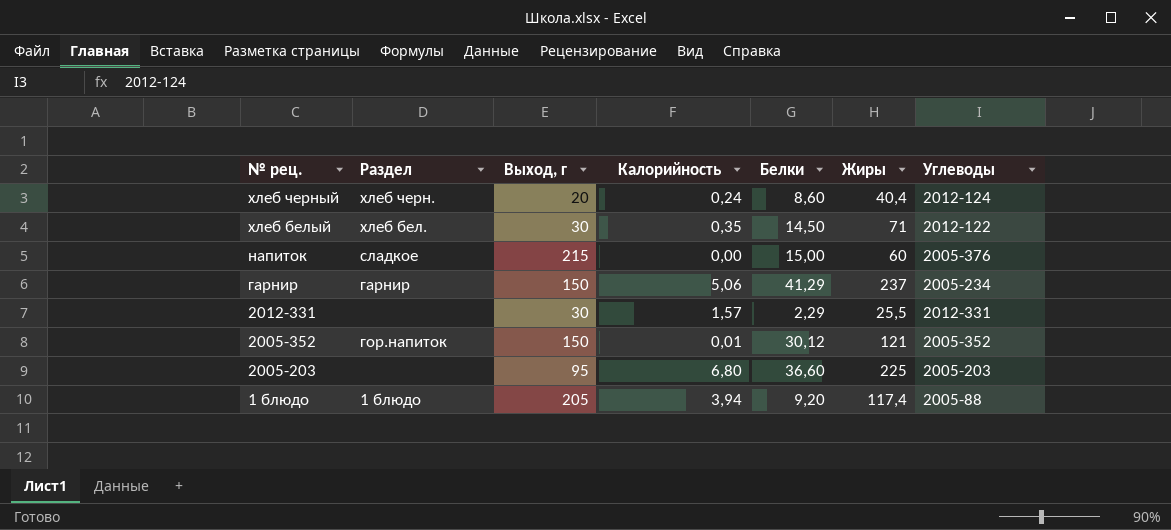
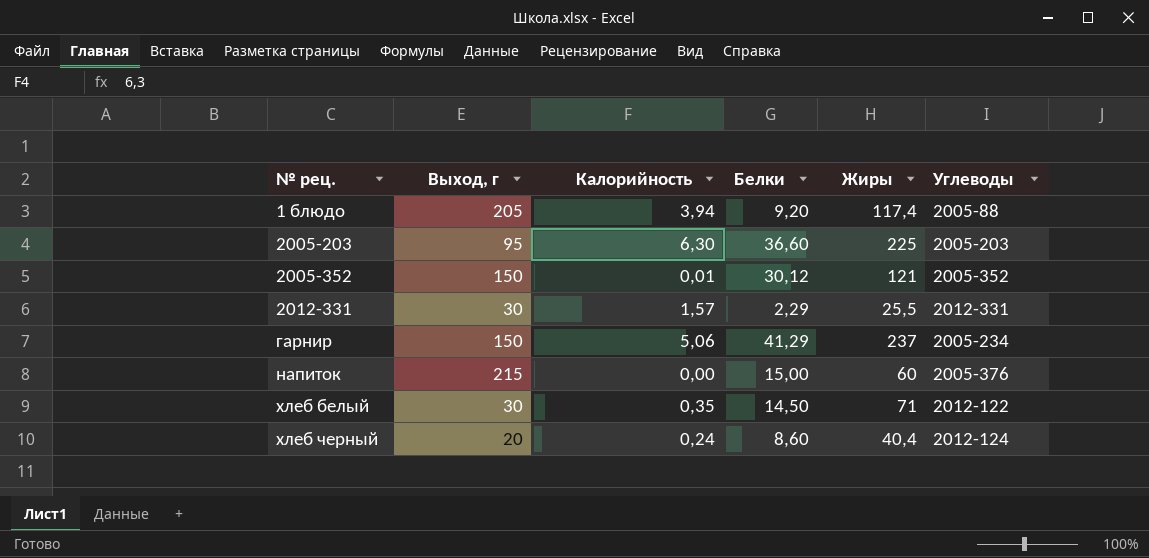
row order: № рец. descending -> № рец. ascending
column Раздел | position: 2 -> none
2005-203 | Калорийность: 6,80 -> 6,30

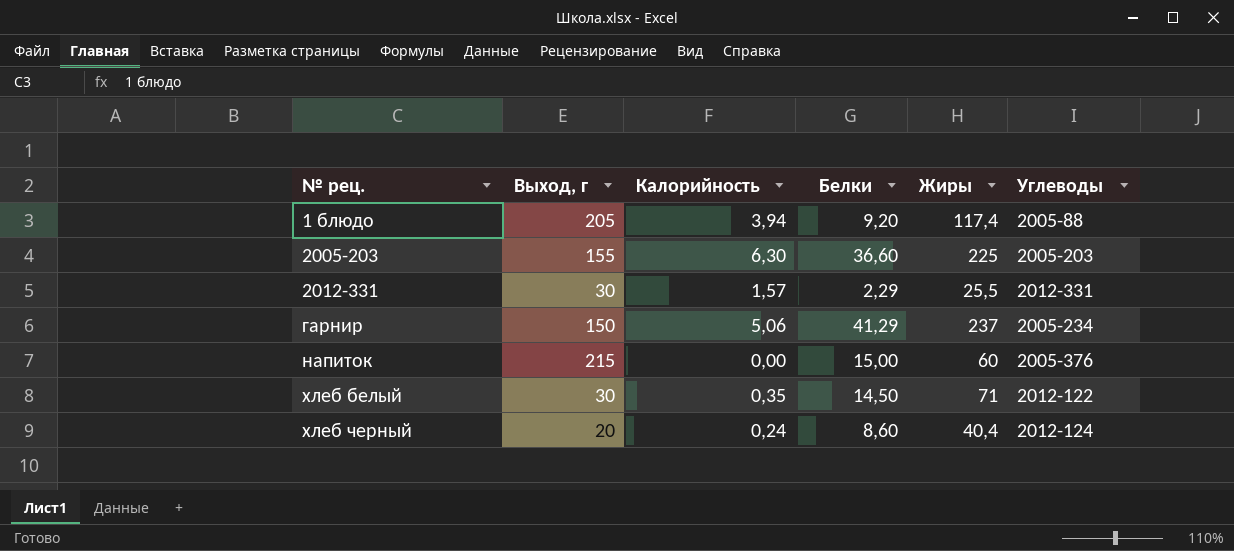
row 2005-352: 150 | 0,01 | 30,12 | 121 | 2005-352 -> none
2005-203 | Выход, г: 95 -> 155

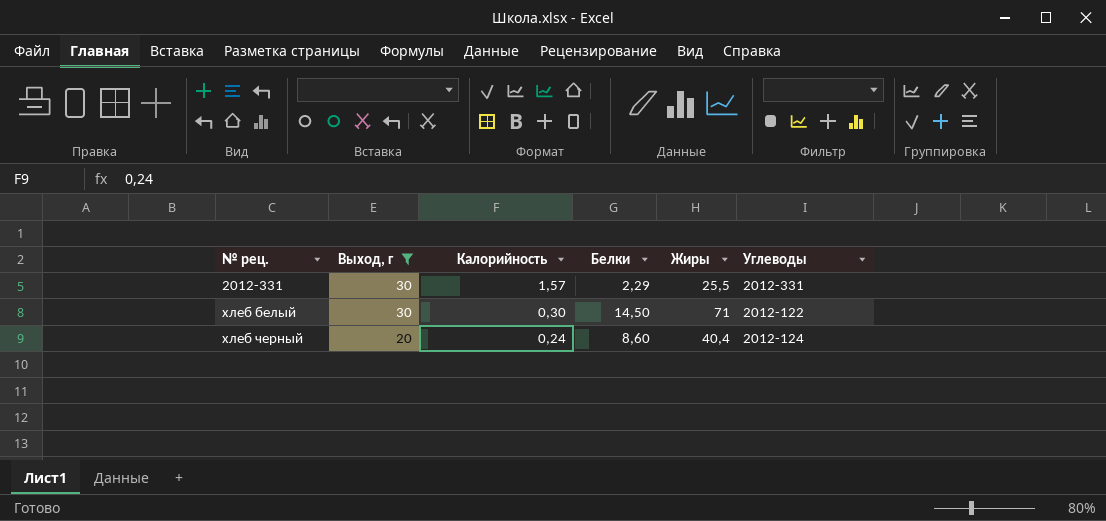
filter: none -> Выход, г <= 30
хлеб белый | Калорийность: 0,35 -> 0,30

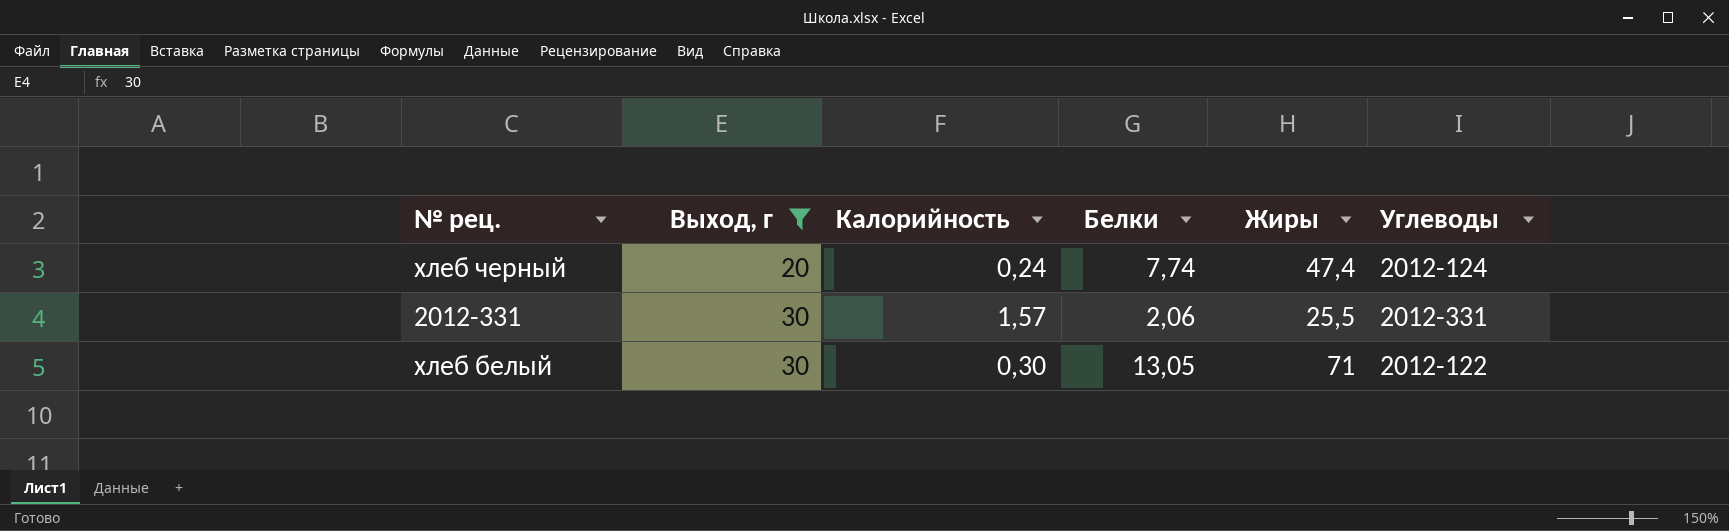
row order: № рец. ascending -> Выход, г ascending
хлеб черный | Белки: 8,60 -> 7,74
хлеб черный | Жиры: 40,4 -> 47,4
2012-331 | Белки: 2,29 -> 2,06
хлеб белый | Белки: 14,50 -> 13,05

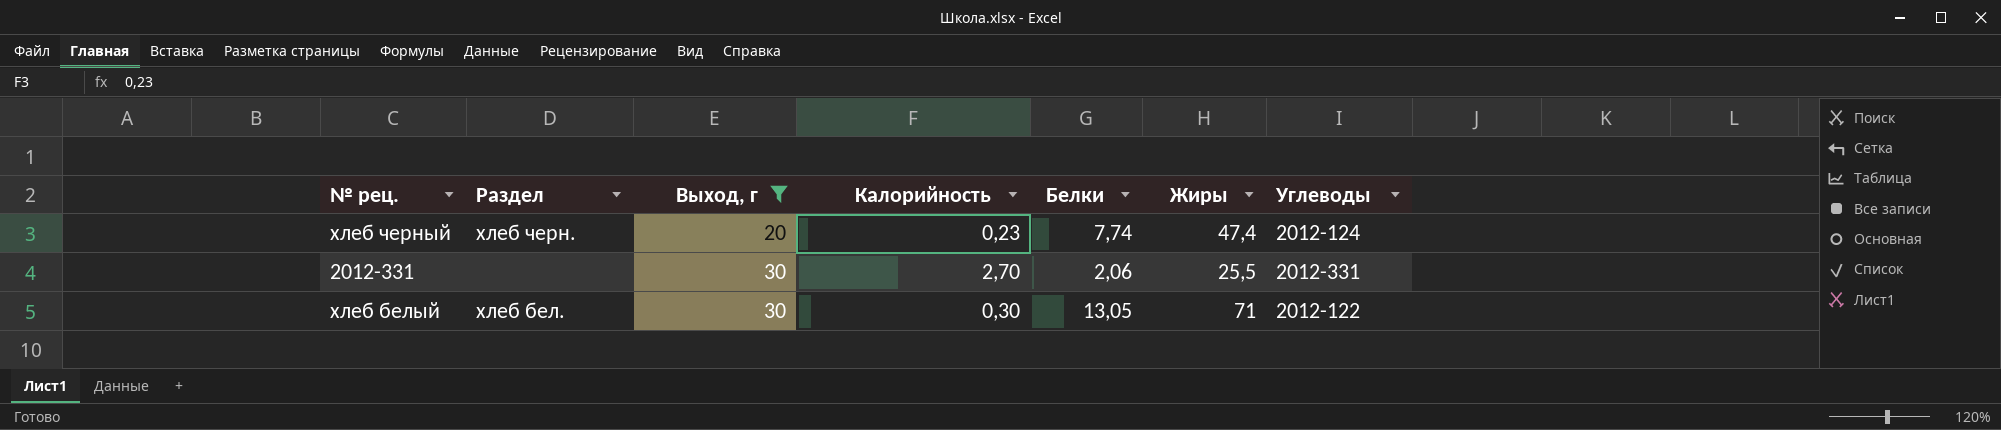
column Раздел | position: none -> 2
хлеб черный | Калорийность: 0,24 -> 0,23
2012-331 | Калорийность: 1,57 -> 2,70

